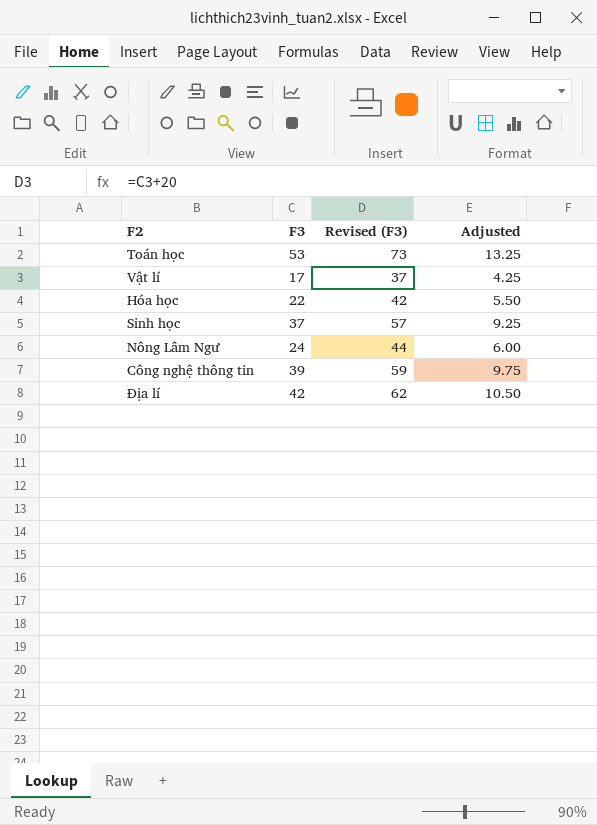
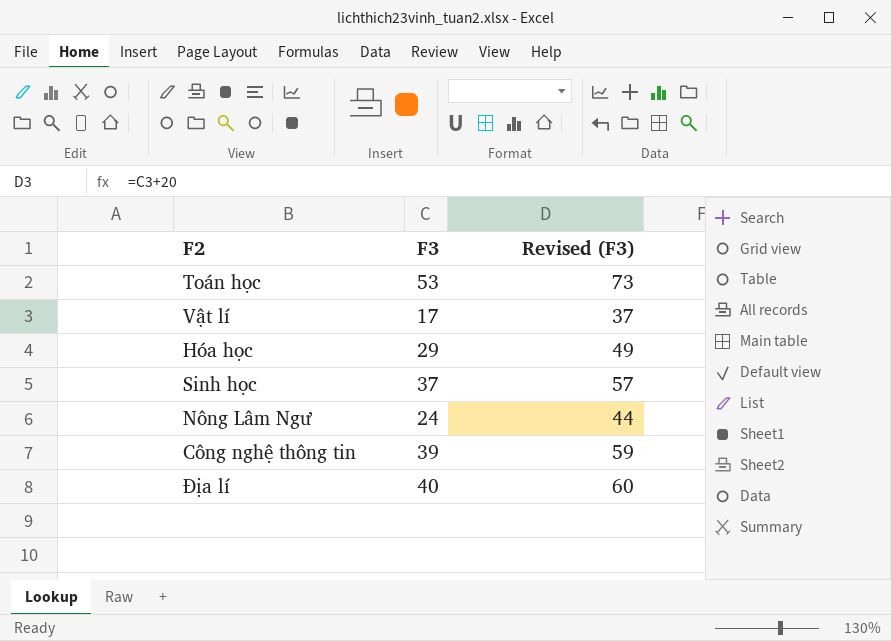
column Adjusted | formula: [F3] * 0.25 -> none
Hóa học | F3: 22 -> 29
Hóa học | Revised (F3): 42 -> 49
Địa lí | F3: 42 -> 40
Địa lí | Revised (F3): 62 -> 60

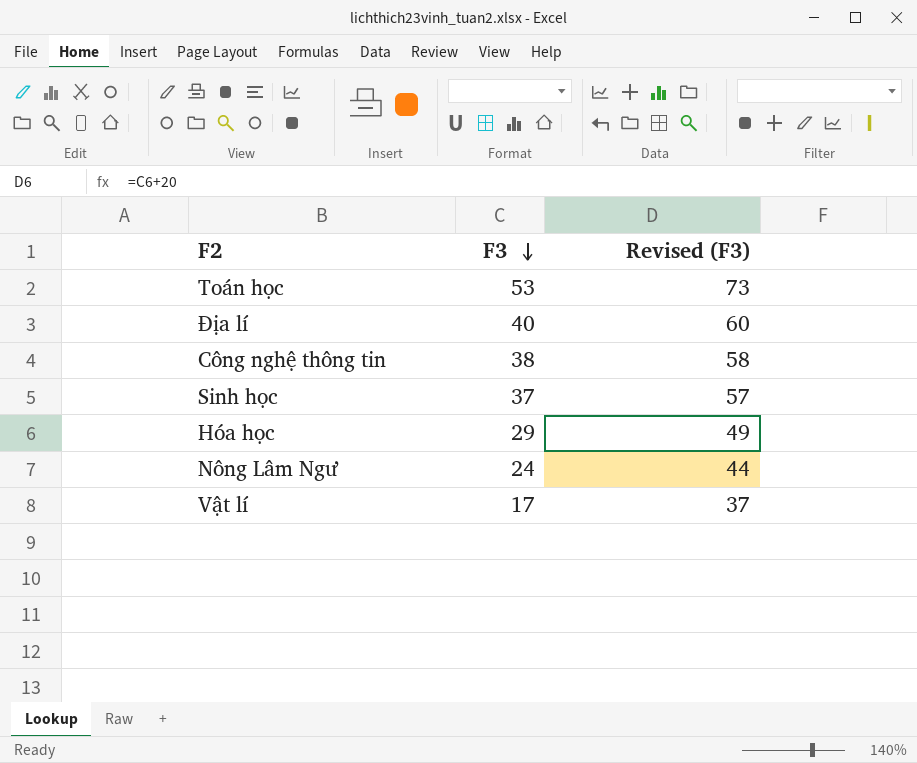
row order: none -> F3 descending
Công nghệ thông tin | F3: 39 -> 38
Công nghệ thông tin | Revised (F3): 59 -> 58

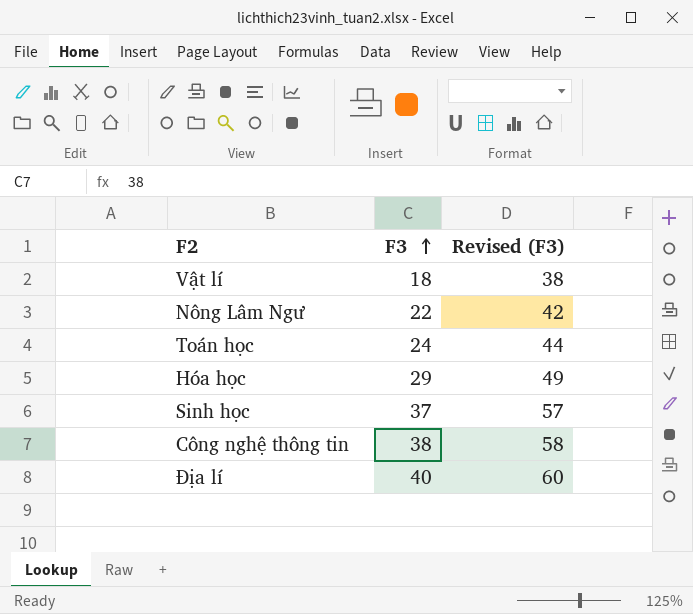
row order: F3 descending -> F3 ascending
Vật lí | F3: 17 -> 18
Vật lí | Revised (F3): 37 -> 38
Nông Lâm Ngư | F3: 24 -> 22
Nông Lâm Ngư | Revised (F3): 44 -> 42
Toán học | F3: 53 -> 24
Toán học | Revised (F3): 73 -> 44

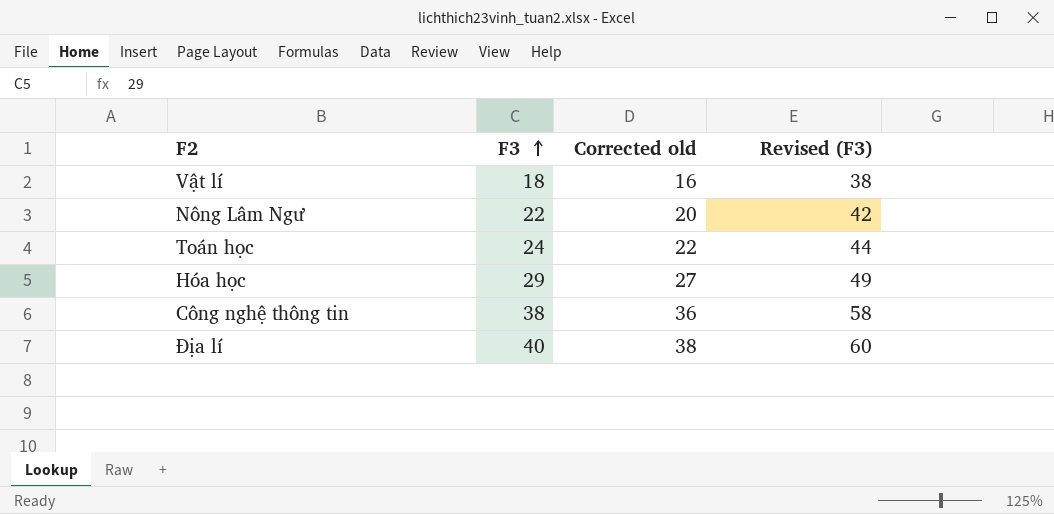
column Corrected old | formula: none -> [F3] - 2
row Sinh học: 37 | 57 -> none

